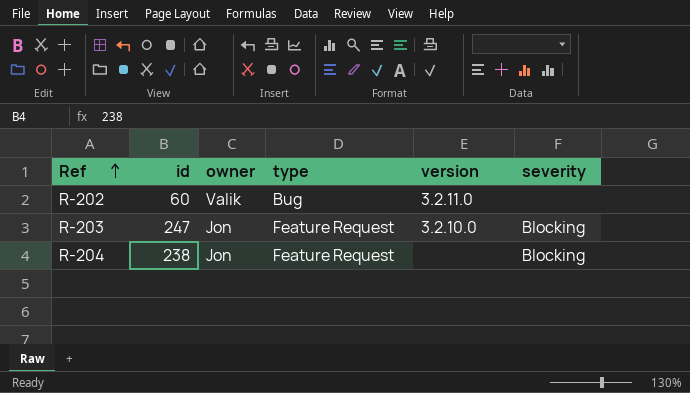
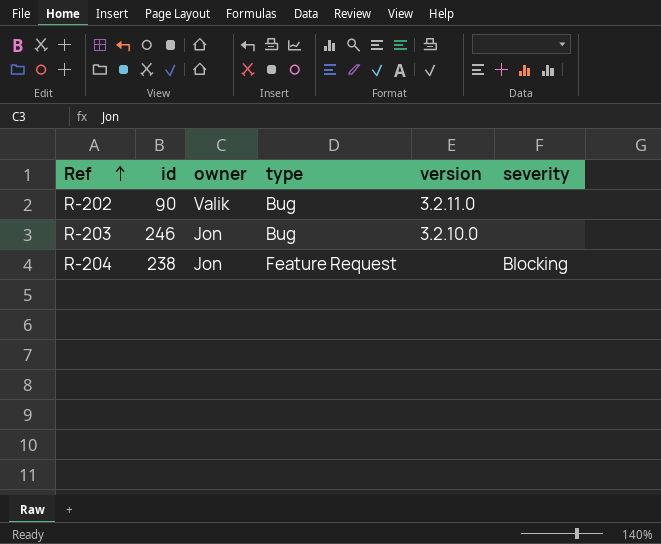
R-202 | id: 60 -> 90
R-203 | id: 247 -> 246
R-203 | type: Feature Request -> Bug
R-203 | severity: Blocking -> none

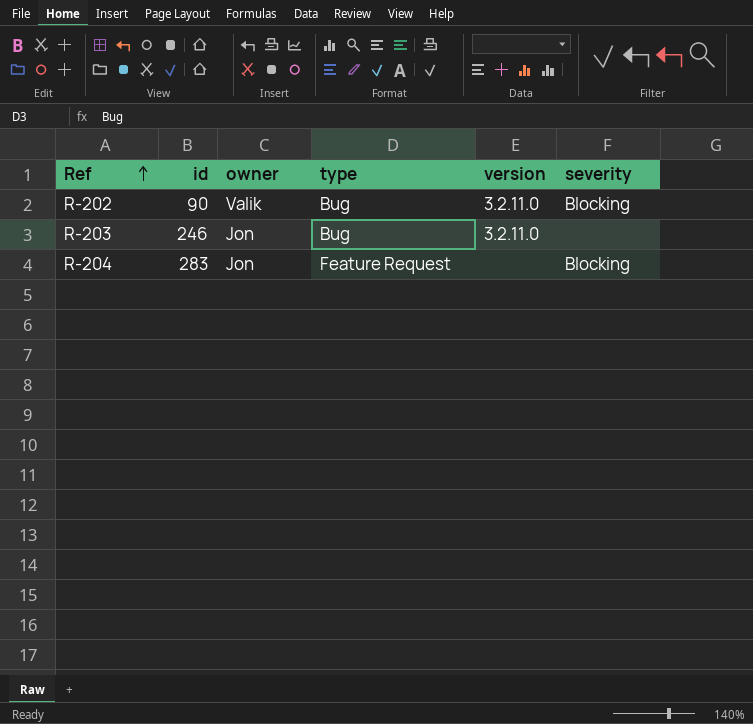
R-202 | severity: none -> Blocking
R-203 | version: 3.2.10.0 -> 3.2.11.0
R-204 | id: 238 -> 283

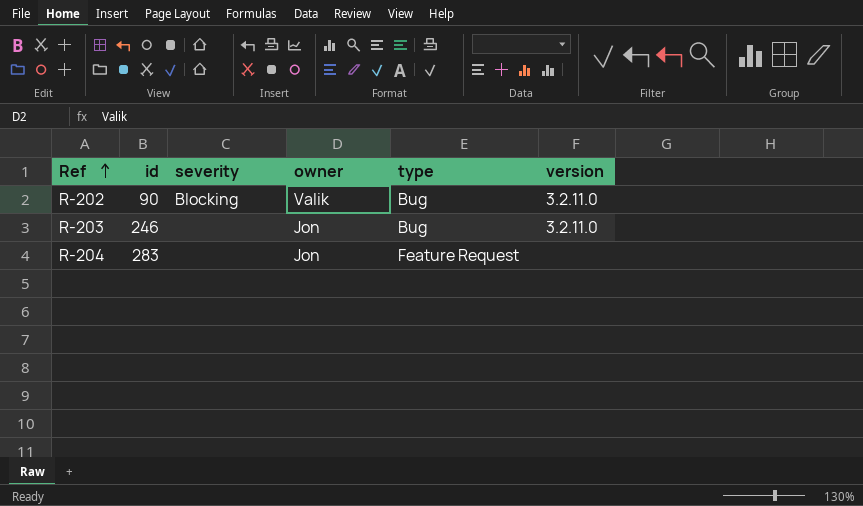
column severity | position: 6 -> 3
R-204 | severity: Blocking -> none

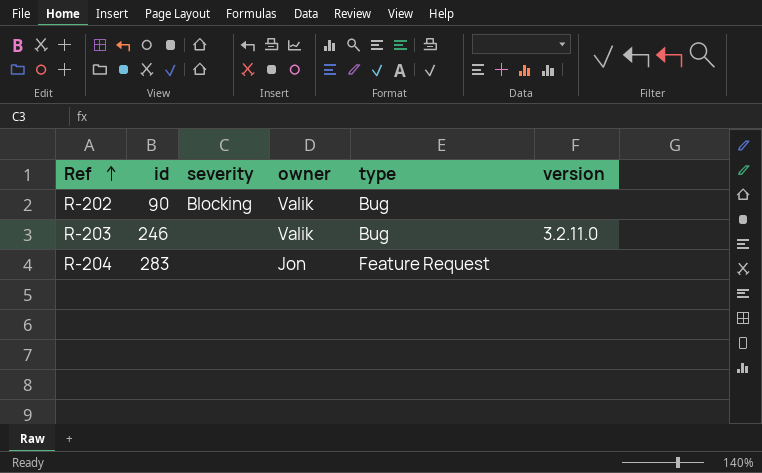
R-202 | version: 3.2.11.0 -> none
R-203 | owner: Jon -> Valik

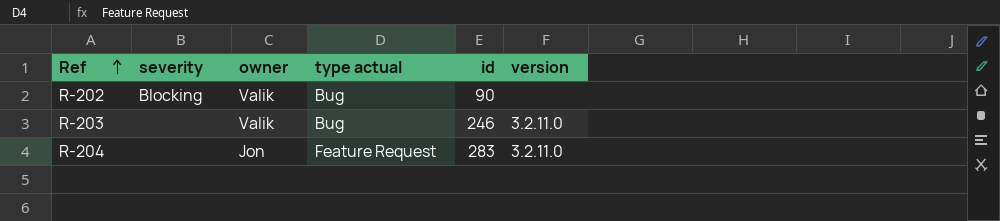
column name: type -> type actual
column id | position: 2 -> 5
R-204 | version: none -> 3.2.11.0

